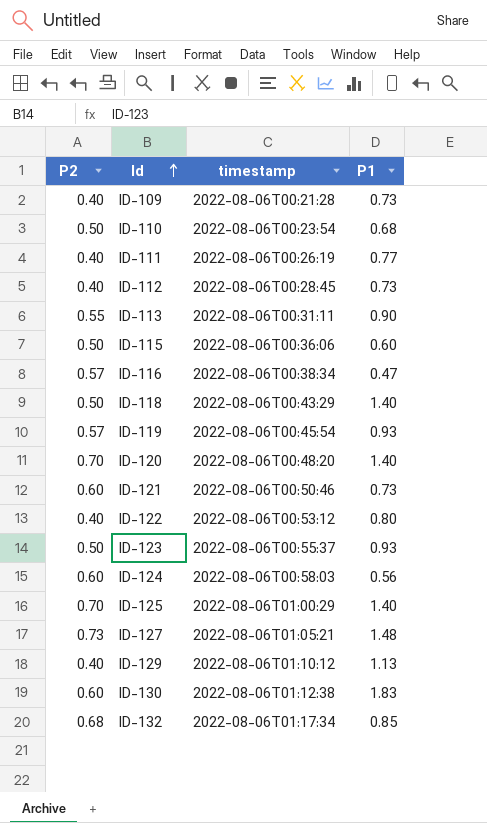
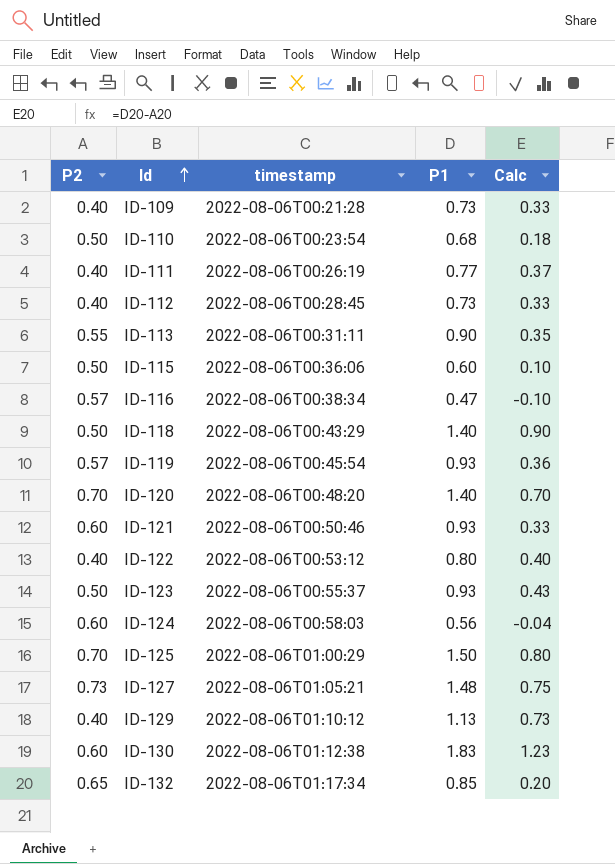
column Calc | formula: none -> [P1] - [P2]
ID-121 | P1: 0.73 -> 0.93
ID-125 | P1: 1.40 -> 1.50
ID-132 | P2: 0.68 -> 0.65

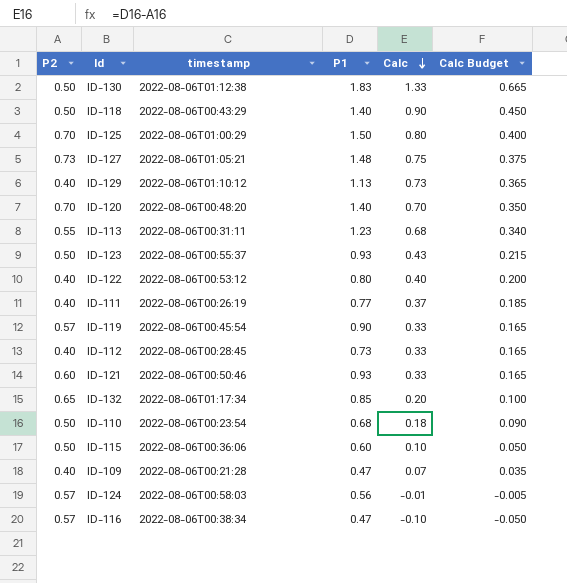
row order: Id ascending -> Calc descending
column Calc Budget | formula: none -> [Calc] * 0.5
ID-130 | P2: 0.60 -> 0.50
ID-130 | Calc: 1.23 -> 1.33
ID-113 | P1: 0.90 -> 1.23
ID-113 | Calc: 0.35 -> 0.68
ID-119 | P1: 0.93 -> 0.90
ID-119 | Calc: 0.36 -> 0.33
ID-109 | P1: 0.73 -> 0.47
ID-109 | Calc: 0.33 -> 0.07
ID-124 | P2: 0.60 -> 0.57
ID-124 | Calc: -0.04 -> -0.01

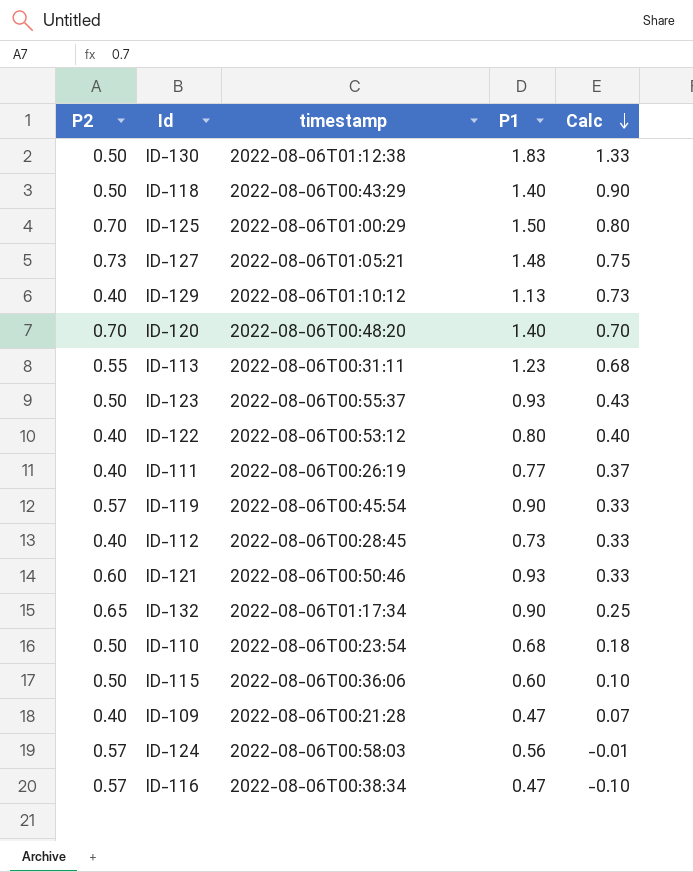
column Calc Budget | formula: [Calc] * 0.5 -> none
ID-132 | P1: 0.85 -> 0.90
ID-132 | Calc: 0.20 -> 0.25

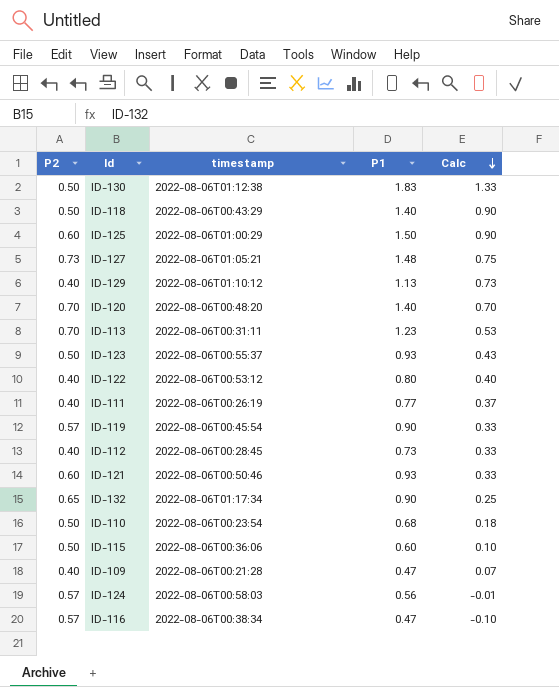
ID-125 | P2: 0.70 -> 0.60
ID-125 | Calc: 0.80 -> 0.90
ID-113 | P2: 0.55 -> 0.70
ID-113 | Calc: 0.68 -> 0.53

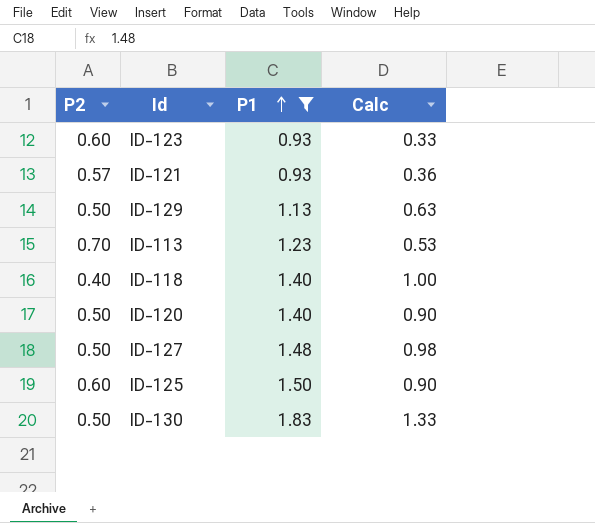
filter: none -> P1 >= 0.93
row order: Calc descending -> P1 ascending
column timestamp | position: 3 -> none
ID-123 | P2: 0.50 -> 0.60
ID-123 | Calc: 0.43 -> 0.33
ID-121 | P2: 0.60 -> 0.57
ID-121 | Calc: 0.33 -> 0.36
ID-129 | P2: 0.40 -> 0.50
ID-129 | Calc: 0.73 -> 0.63
ID-118 | P2: 0.50 -> 0.40
ID-118 | Calc: 0.90 -> 1.00
ID-120 | P2: 0.70 -> 0.50
ID-120 | Calc: 0.70 -> 0.90
ID-127 | P2: 0.73 -> 0.50
ID-127 | Calc: 0.75 -> 0.98

